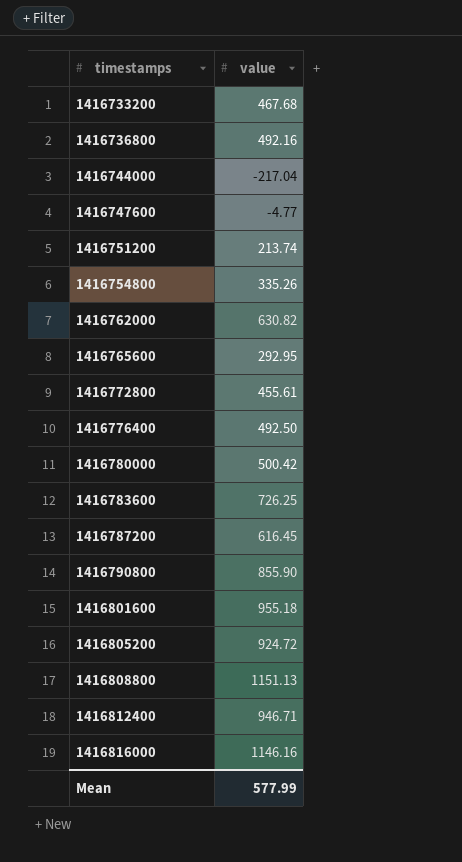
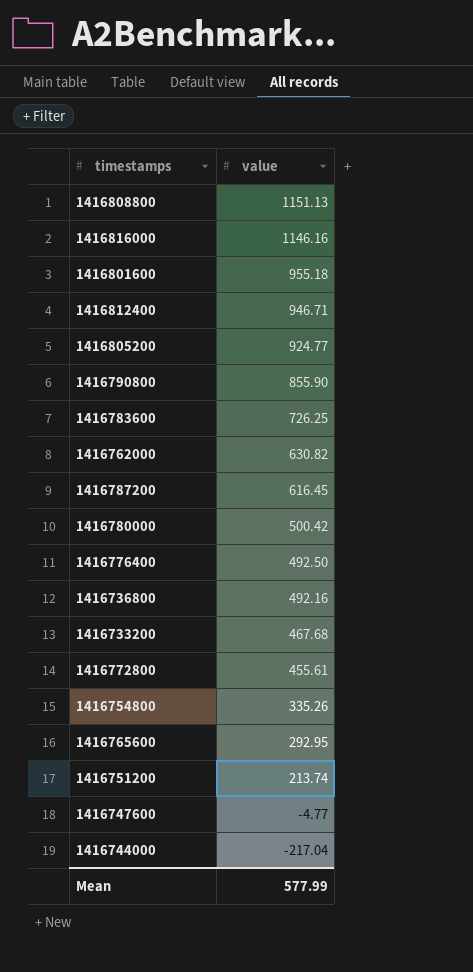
row order: timestamps ascending -> value descending
1416805200 | value: 924.72 -> 924.77

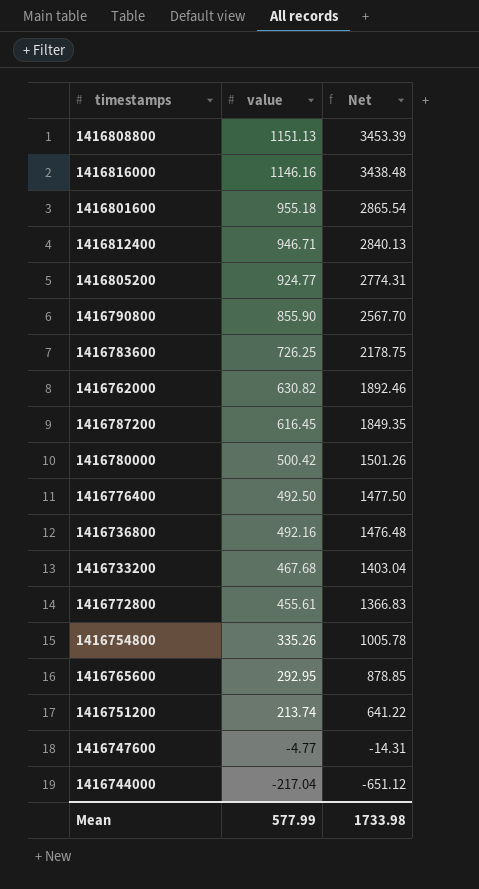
column Net | formula: none -> [value] * 3

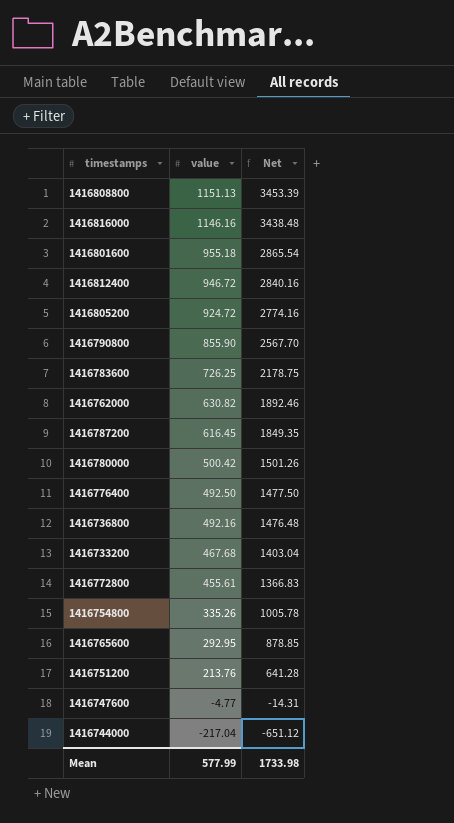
1416812400 | value: 946.71 -> 946.72
1416812400 | Net: 2840.13 -> 2840.16
1416805200 | value: 924.77 -> 924.72
1416805200 | Net: 2774.31 -> 2774.16
1416751200 | value: 213.74 -> 213.76
1416751200 | Net: 641.22 -> 641.28

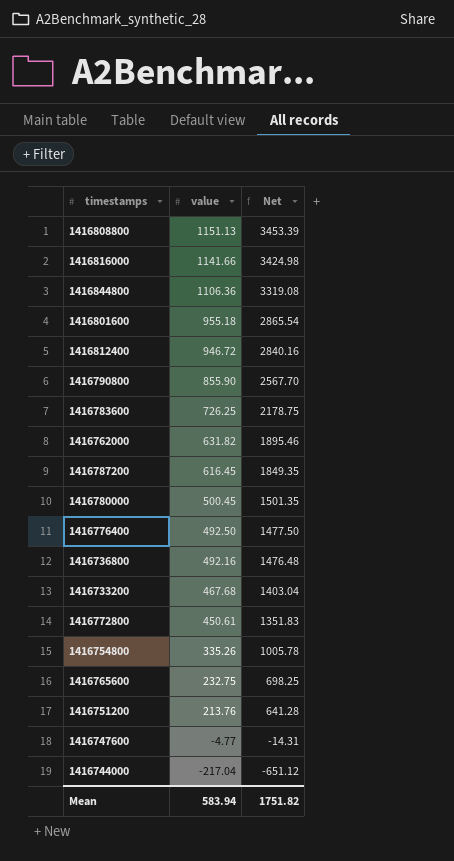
row 1416805200: 924.72 | 2774.16 -> none
1416816000 | value: 1146.16 -> 1141.66
1416816000 | Net: 3438.48 -> 3424.98
row 1416844800: none -> 1106.36 | 3319.08
1416762000 | value: 630.82 -> 631.82
1416762000 | Net: 1892.46 -> 1895.46
1416780000 | value: 500.42 -> 500.45
1416780000 | Net: 1501.26 -> 1501.35
1416772800 | value: 455.61 -> 450.61
1416772800 | Net: 1366.83 -> 1351.83
1416765600 | value: 292.95 -> 232.75
1416765600 | Net: 878.85 -> 698.25
Mean | value: 577.99 -> 583.94
Mean | Net: 1733.98 -> 1751.82

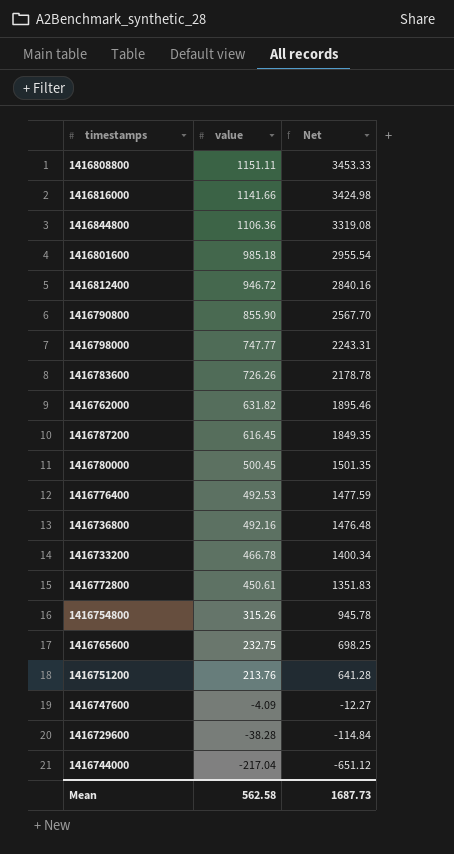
1416808800 | value: 1151.13 -> 1151.11
1416808800 | Net: 3453.39 -> 3453.33
1416801600 | value: 955.18 -> 985.18
1416801600 | Net: 2865.54 -> 2955.54
row 1416798000: none -> 747.77 | 2243.31
1416783600 | value: 726.25 -> 726.26
1416783600 | Net: 2178.75 -> 2178.78
1416776400 | value: 492.50 -> 492.53
1416776400 | Net: 1477.50 -> 1477.59
1416733200 | value: 467.68 -> 466.78
1416733200 | Net: 1403.04 -> 1400.34
1416754800 | value: 335.26 -> 315.26
1416754800 | Net: 1005.78 -> 945.78
1416747600 | value: -4.77 -> -4.09
1416747600 | Net: -14.31 -> -12.27
row 1416729600: none -> -38.28 | -114.84
Mean | value: 583.94 -> 562.58
Mean | Net: 1751.82 -> 1687.73

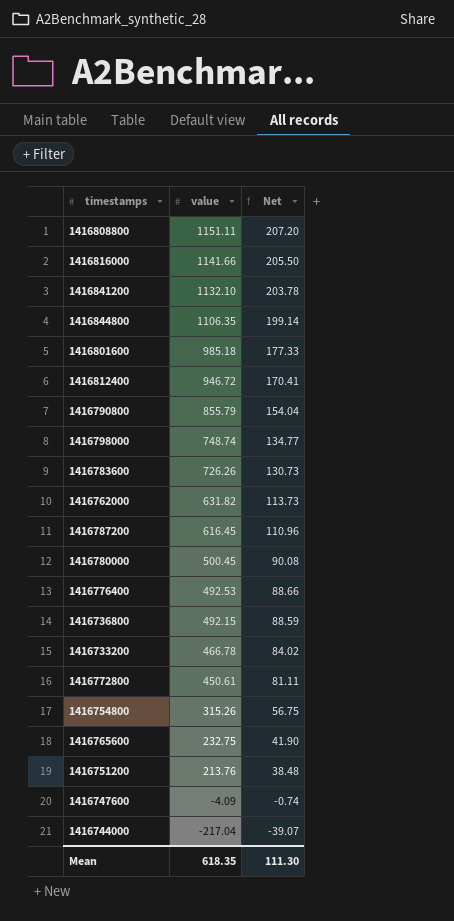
column Net | formula: [value] * 3 -> [value] * 0.18
row 1416729600: -38.28 | -114.84 -> none
row 1416841200: none -> 1132.10 | 203.78
1416844800 | value: 1106.36 -> 1106.35
1416790800 | value: 855.90 -> 855.79
1416798000 | value: 747.77 -> 748.74
1416736800 | value: 492.16 -> 492.15
Mean | value: 562.58 -> 618.35
Mean | Net: 1687.73 -> 111.30

